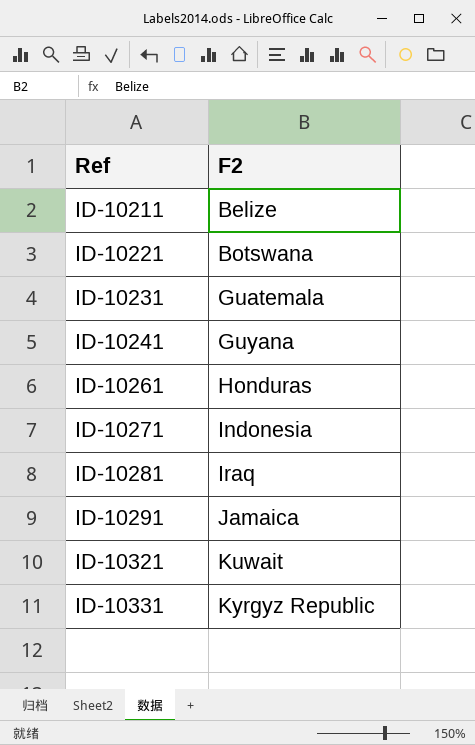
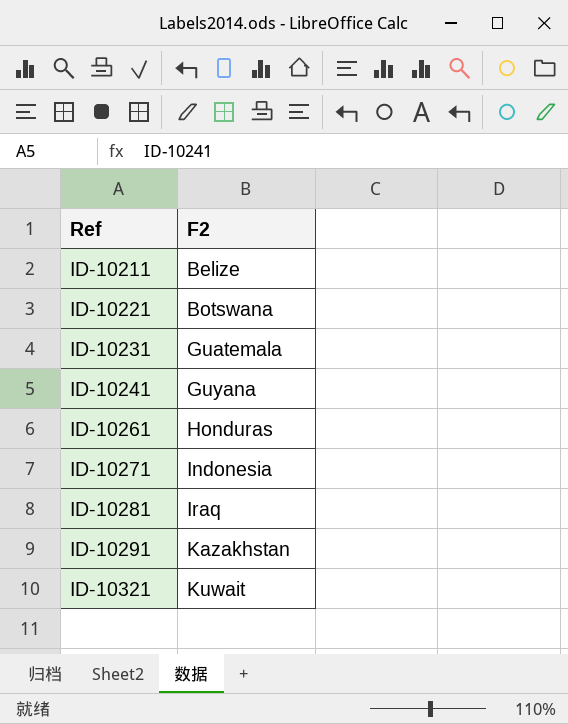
row ID-10331: Kyrgyz Republic -> none
ID-10291 | F2: Jamaica -> Kazakhstan

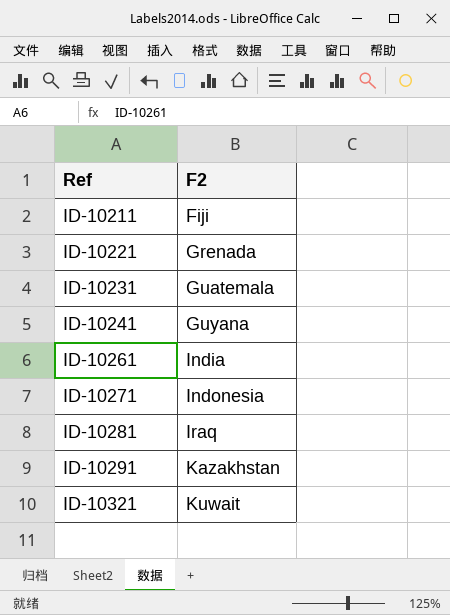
ID-10211 | F2: Belize -> Fiji
ID-10221 | F2: Botswana -> Grenada
ID-10261 | F2: Honduras -> India

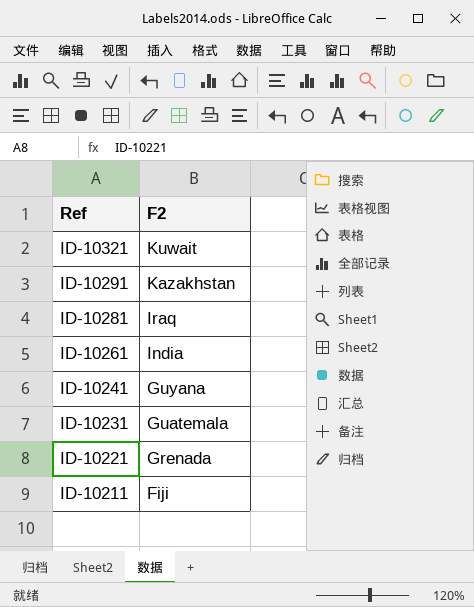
row order: Ref ascending -> Ref descending
row ID-10271: Indonesia -> none

